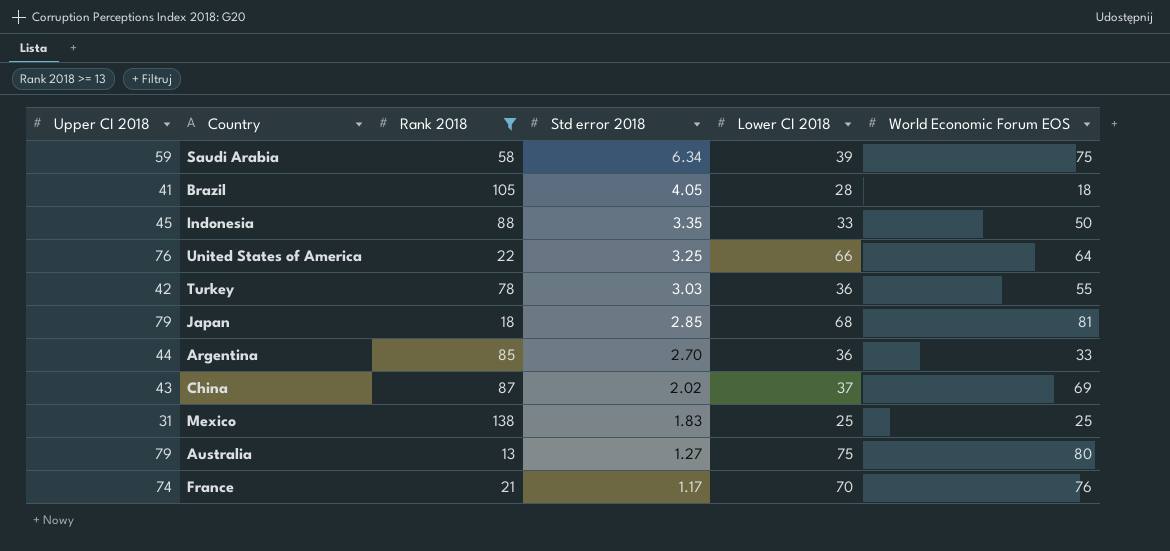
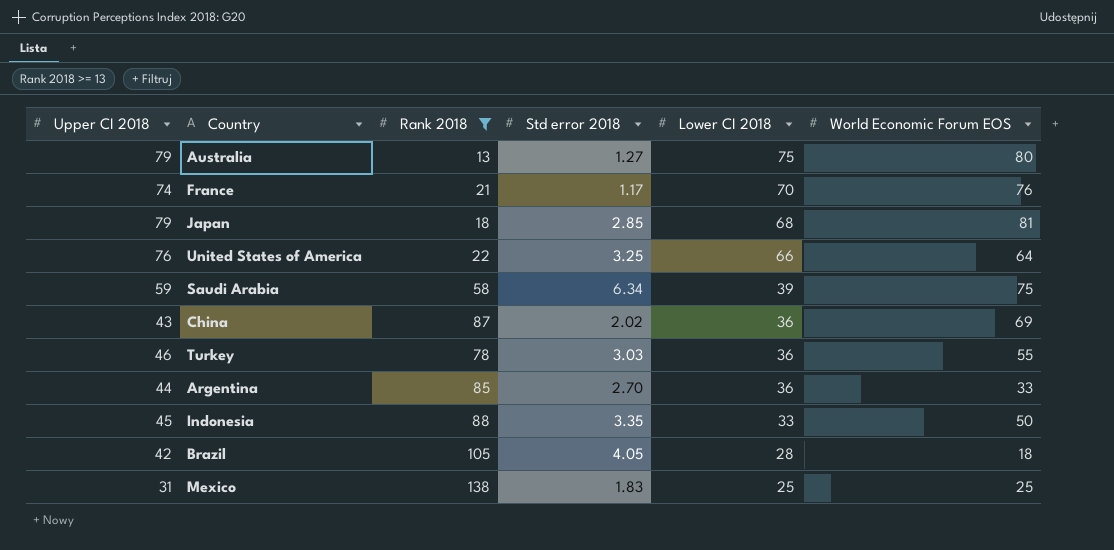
row order: Std error 2018 descending -> Lower CI 2018 descending
China | Lower CI 2018: 37 -> 36
Turkey | Upper CI 2018: 42 -> 46
Brazil | Upper CI 2018: 41 -> 42

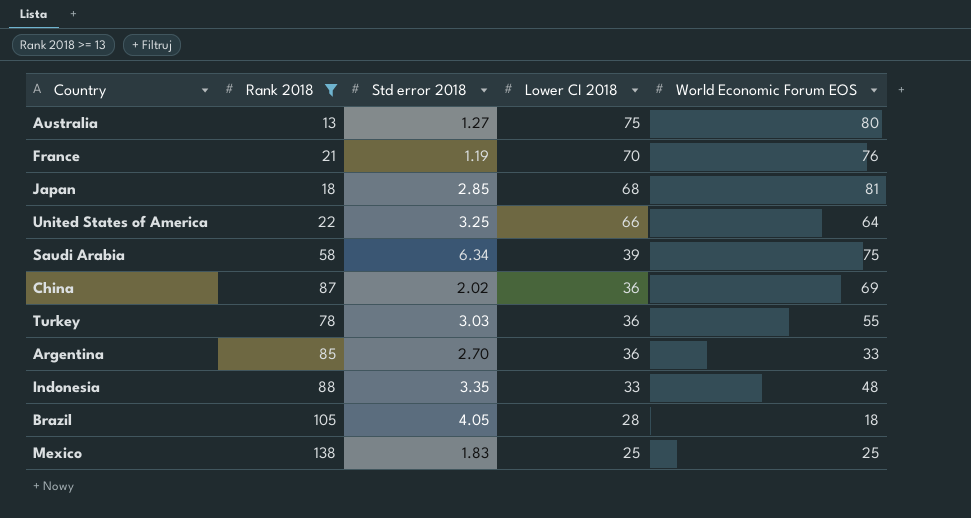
column Upper CI 2018 | position: 1 -> none
France | Std error 2018: 1.17 -> 1.19
Indonesia | World Economic Forum EOS: 50 -> 48

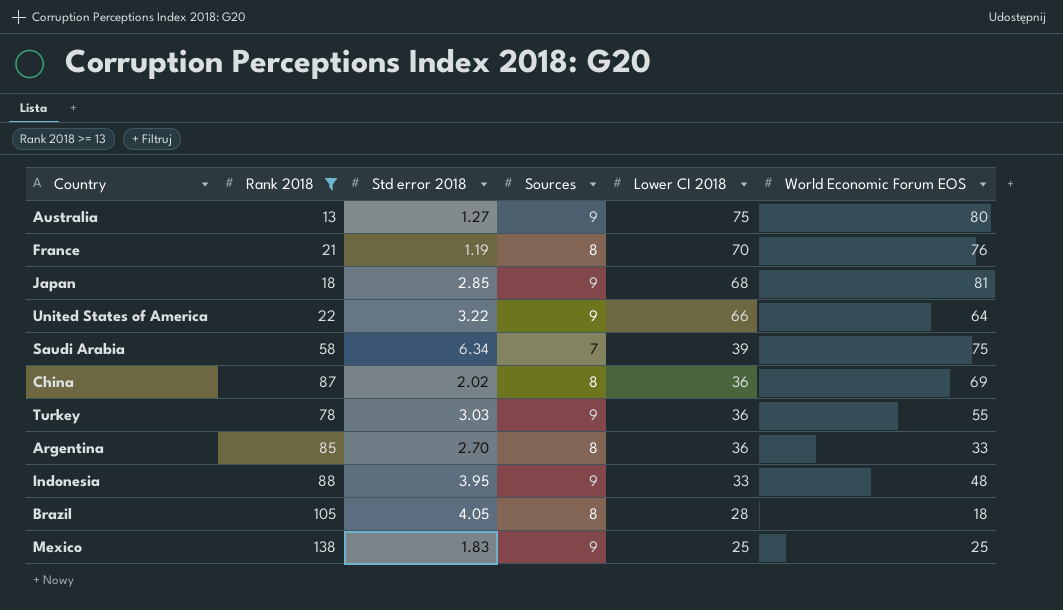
column Sources | position: none -> 4
United States of America | Std error 2018: 3.25 -> 3.22
Indonesia | Std error 2018: 3.35 -> 3.95

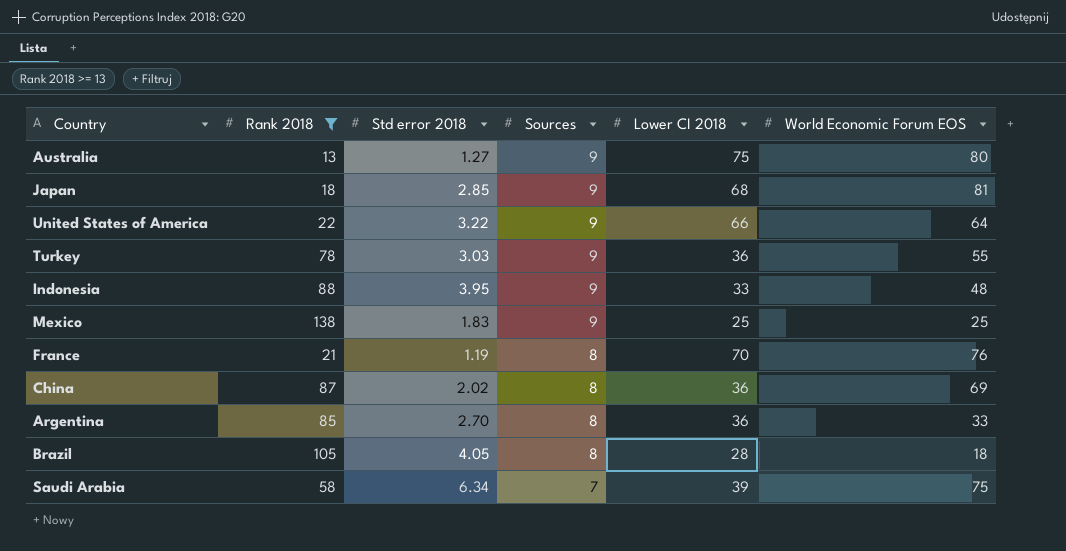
row order: Lower CI 2018 descending -> Sources descending

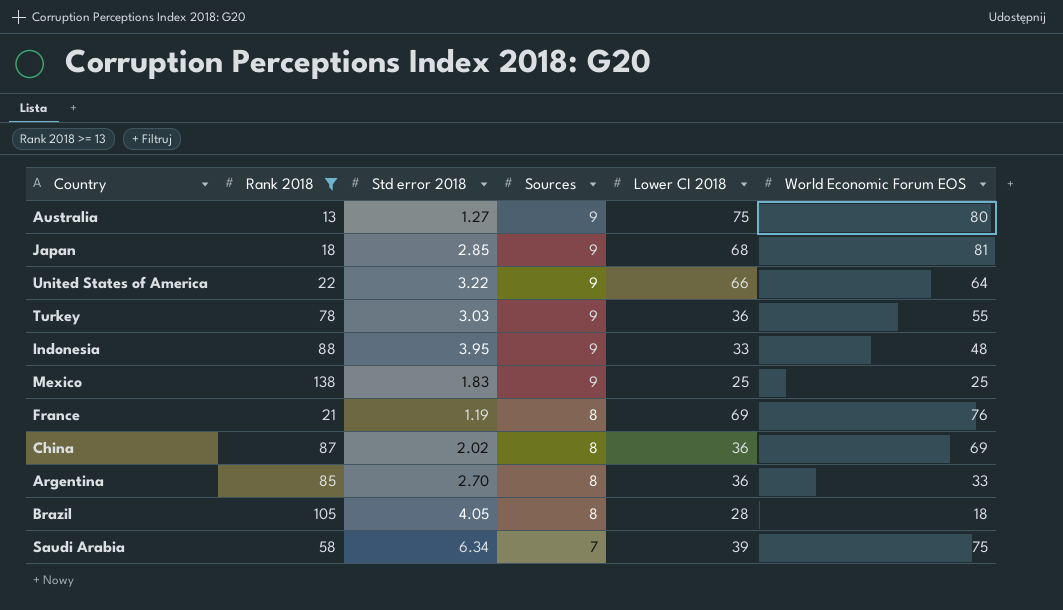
France | Lower CI 2018: 70 -> 69

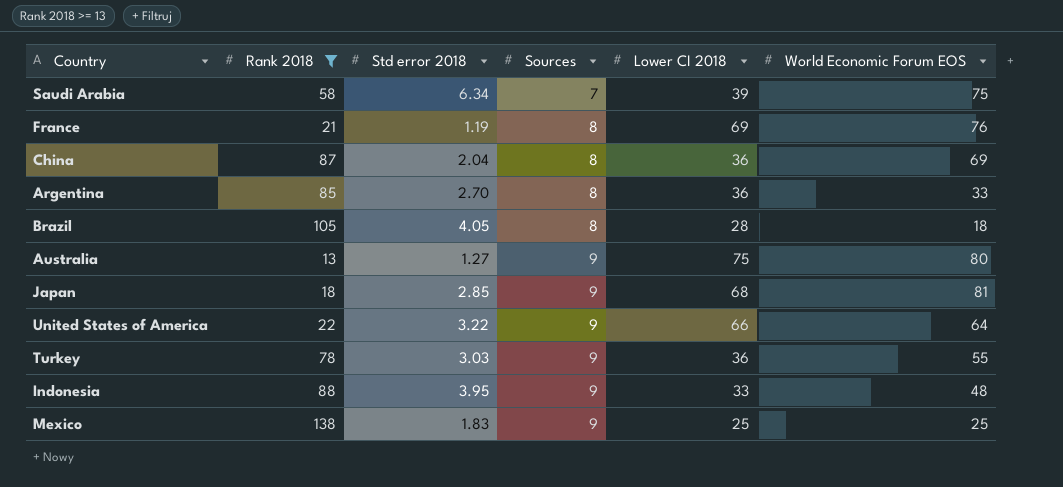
row order: Sources descending -> Sources ascending
China | Std error 2018: 2.02 -> 2.04

